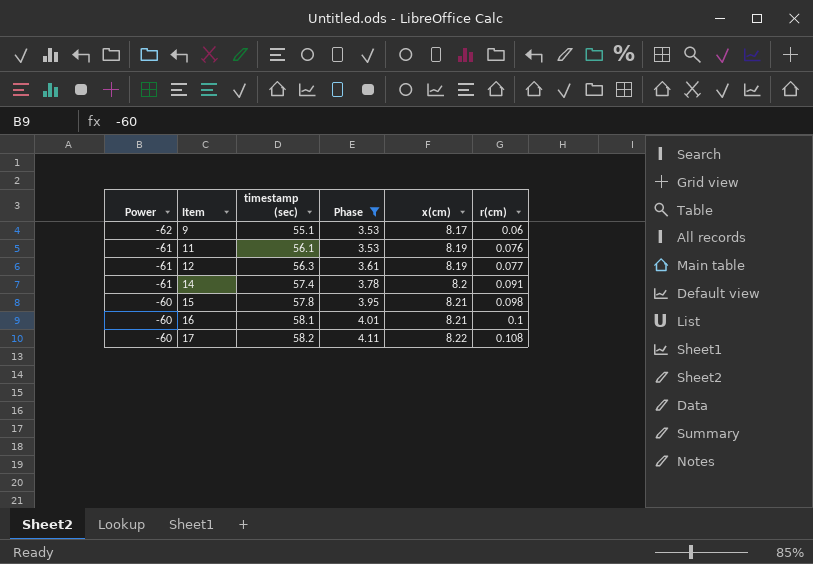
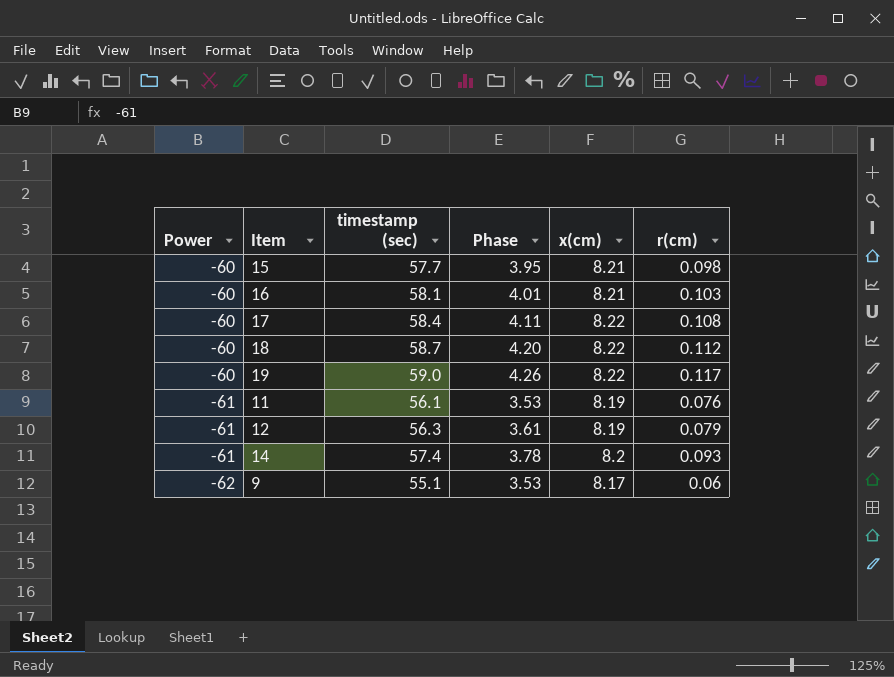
filter: Phase <= 4.11 -> none
row order: Power ascending -> Power descending
15 | timestamp (sec): 57.8 -> 57.7
16 | r(cm): 0.1 -> 0.103
17 | timestamp (sec): 58.2 -> 58.4
12 | r(cm): 0.077 -> 0.079
14 | r(cm): 0.091 -> 0.093

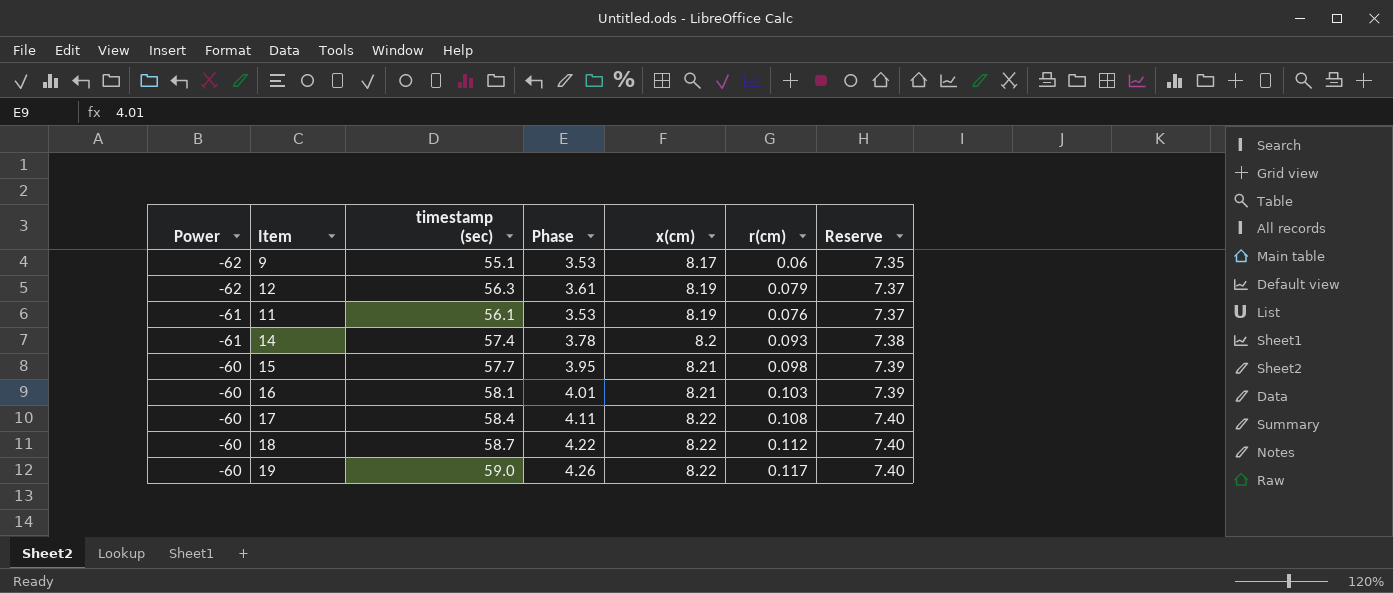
row order: Power descending -> Power ascending
column Reserve | formula: none -> [x(cm)] * 0.9
12 | Power: -61 -> -62
18 | Phase: 4.20 -> 4.22

